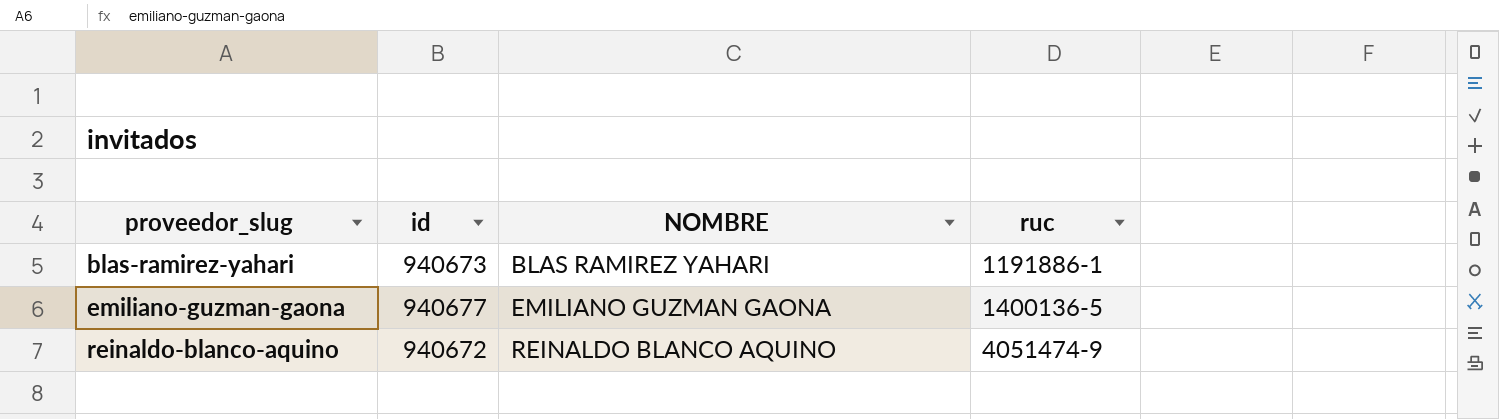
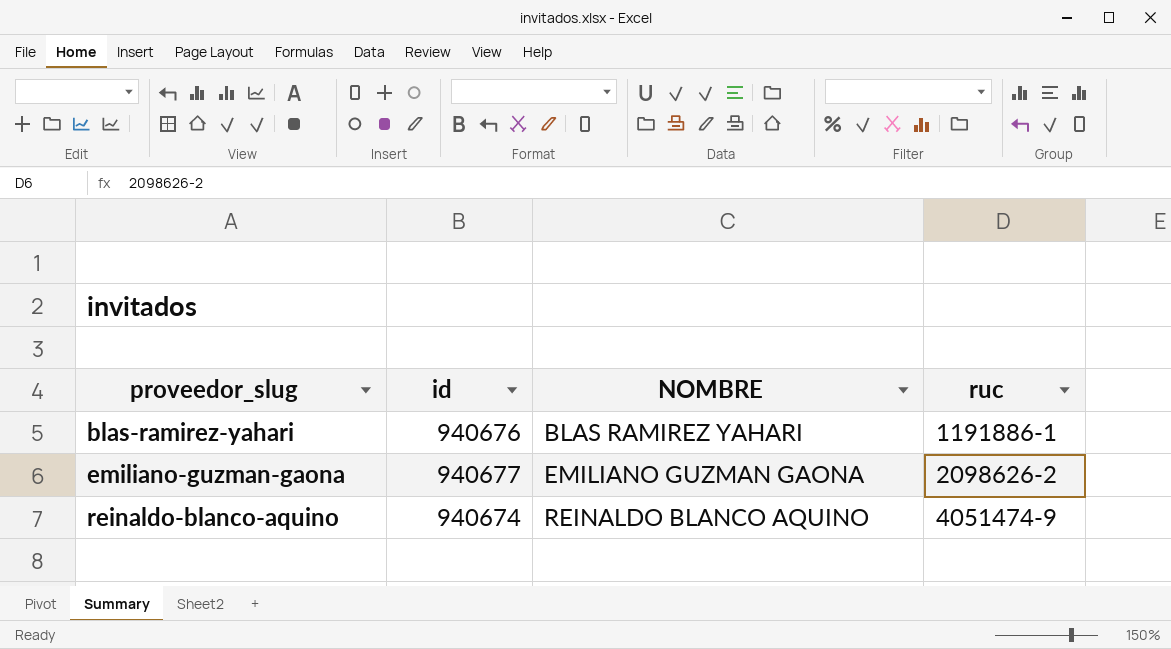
blas-ramirez-yahari | id: 940673 -> 940676
emiliano-guzman-gaona | ruc: 1400136-5 -> 2098626-2
reinaldo-blanco-aquino | id: 940672 -> 940674

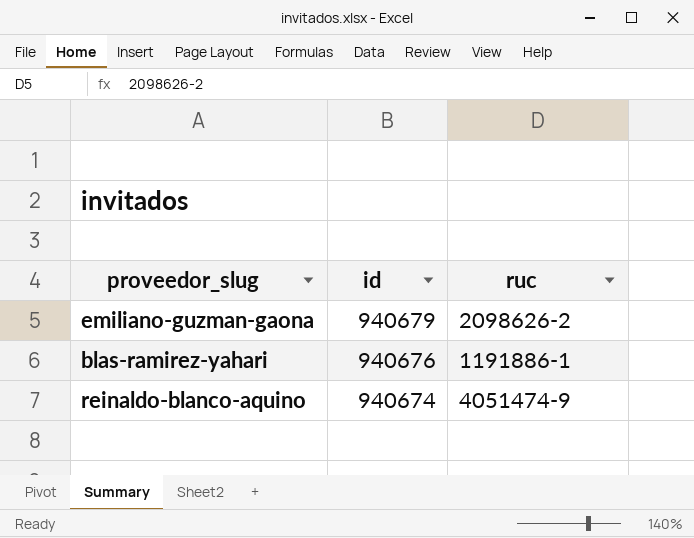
row order: proveedor_slug ascending -> id descending
column NOMBRE | position: 3 -> none
emiliano-guzman-gaona | id: 940677 -> 940679

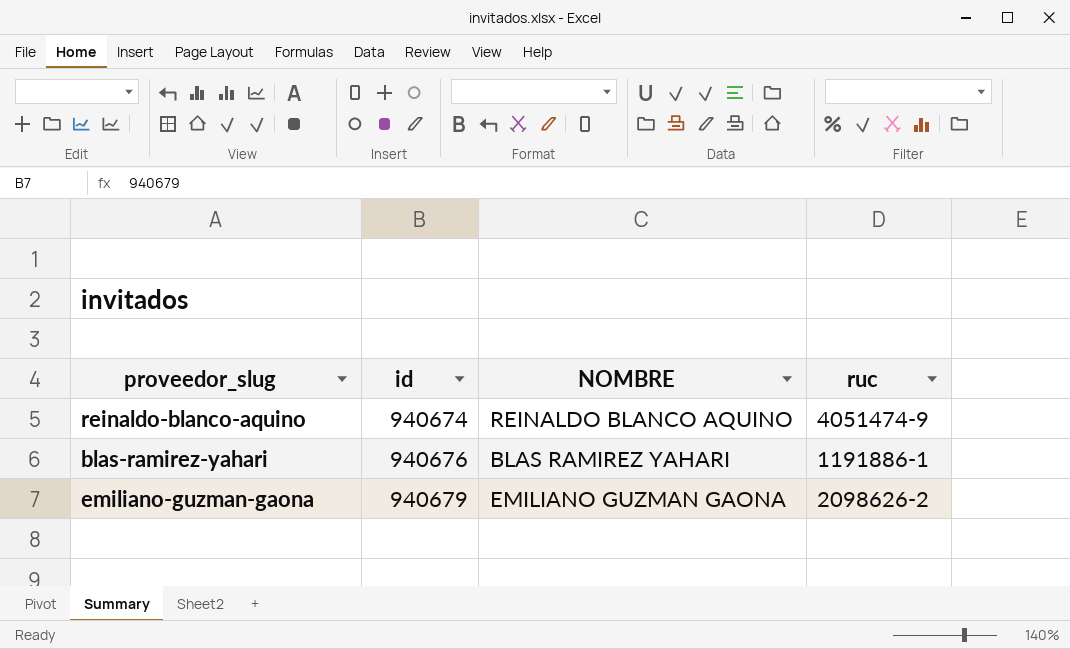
row order: id descending -> id ascending
column NOMBRE | position: none -> 3

